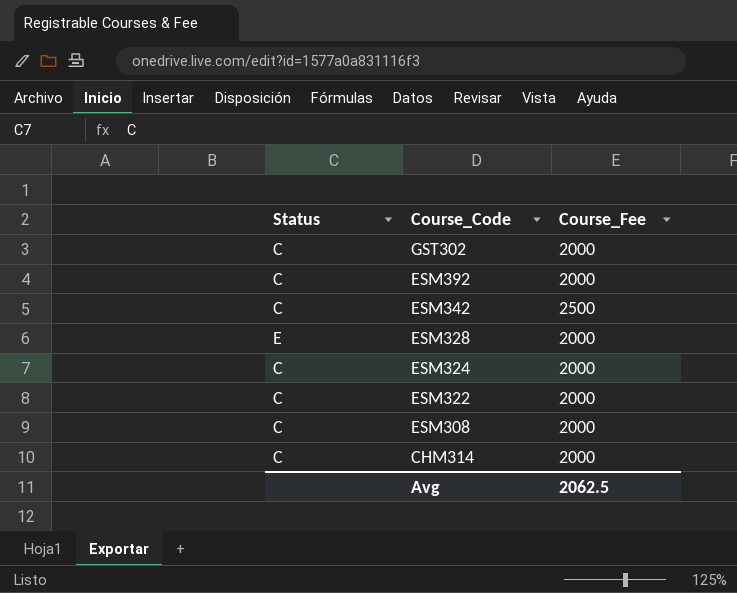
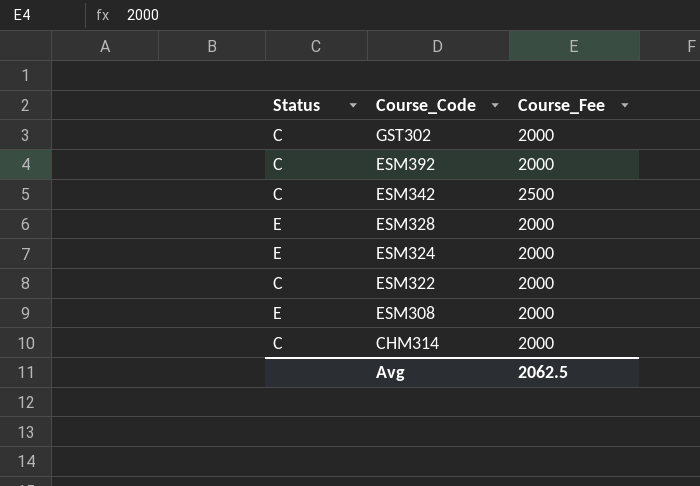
ESM324 | Status: C -> E
ESM308 | Status: C -> E

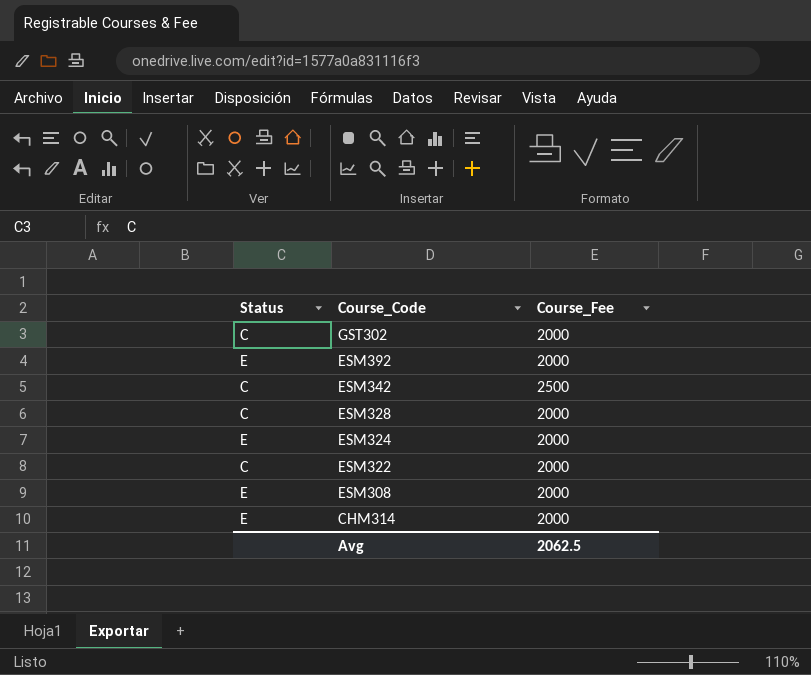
ESM392 | Status: C -> E
ESM328 | Status: E -> C
CHM314 | Status: C -> E

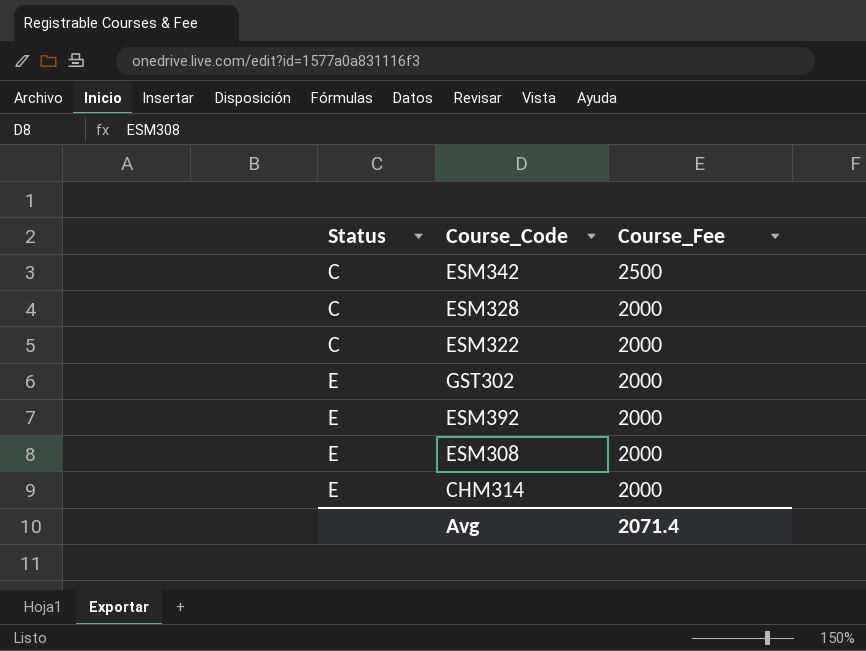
row order: Course_Code descending -> Status ascending
row ESM324: E | 2000 -> none
GST302 | Status: C -> E
Avg | Course_Fee: 2062.5 -> 2071.4

